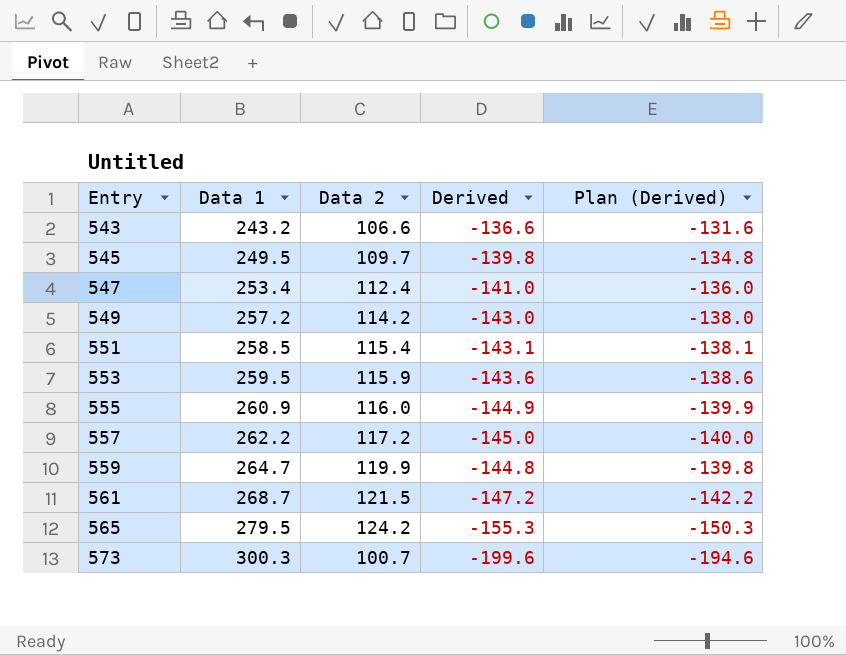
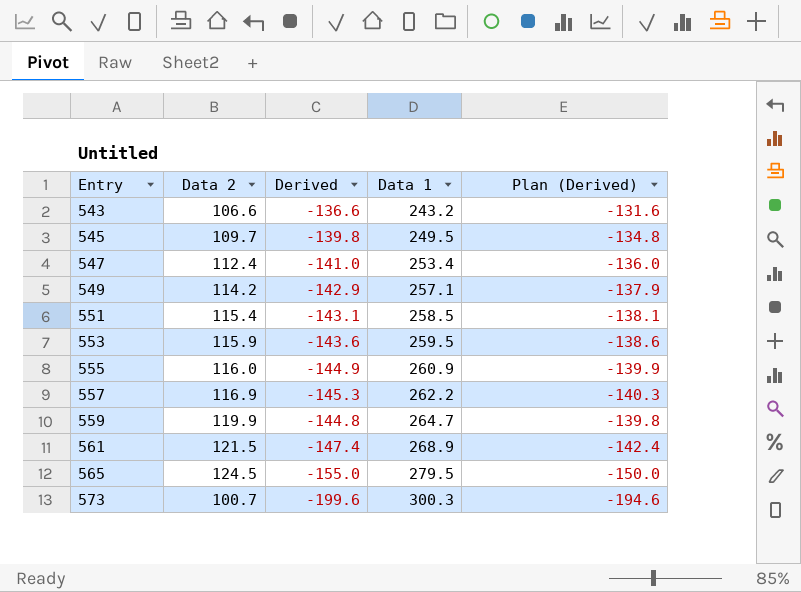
column Data 1 | position: 2 -> 4
549 | Derived: -143.0 -> -142.9
549 | Data 1: 257.2 -> 257.1
549 | Plan (Derived): -138.0 -> -137.9
557 | Data 2: 117.2 -> 116.9
557 | Derived: -145.0 -> -145.3
557 | Plan (Derived): -140.0 -> -140.3
561 | Derived: -147.2 -> -147.4
561 | Data 1: 268.7 -> 268.9
561 | Plan (Derived): -142.2 -> -142.4
565 | Data 2: 124.2 -> 124.5
565 | Derived: -155.3 -> -155.0
565 | Plan (Derived): -150.3 -> -150.0

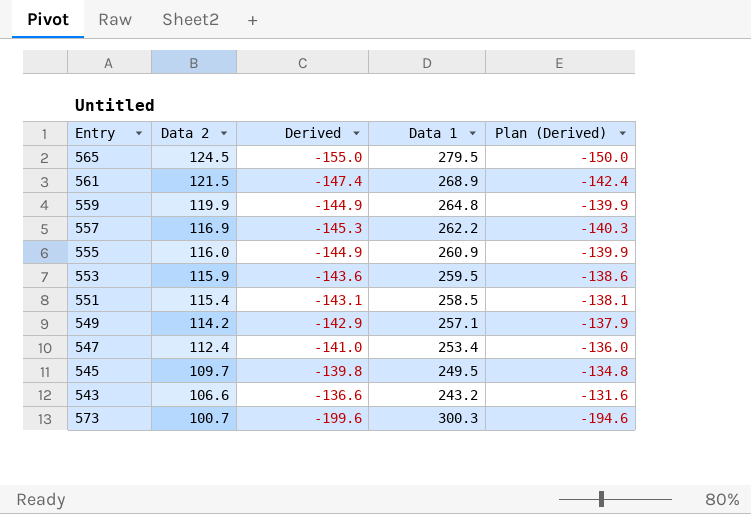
row order: Entry ascending -> Data 2 descending
559 | Derived: -144.8 -> -144.9
559 | Data 1: 264.7 -> 264.8
559 | Plan (Derived): -139.8 -> -139.9

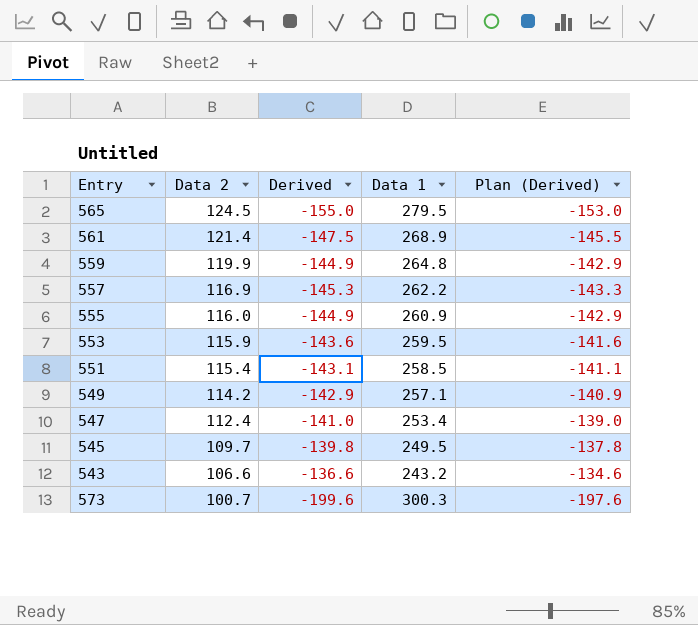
column Plan (Derived) | formula: [Derived] + 5 -> [Derived] + 2
561 | Data 2: 121.5 -> 121.4
561 | Derived: -147.4 -> -147.5

